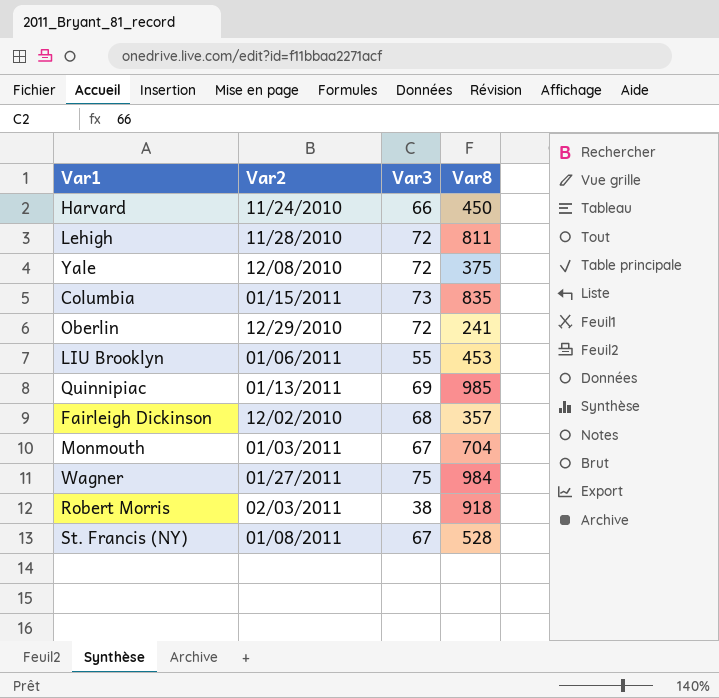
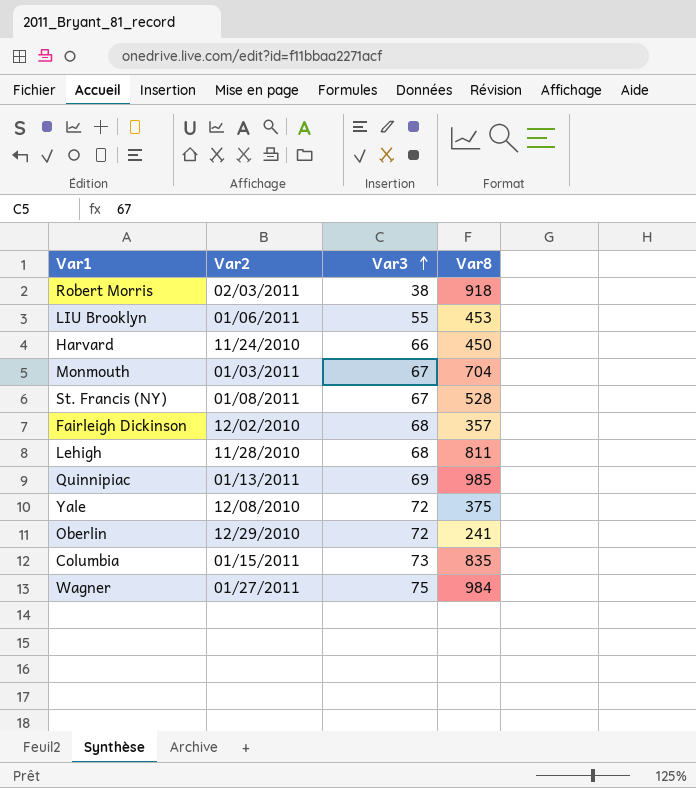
row order: none -> Var3 ascending
Lehigh | Var3: 72 -> 68

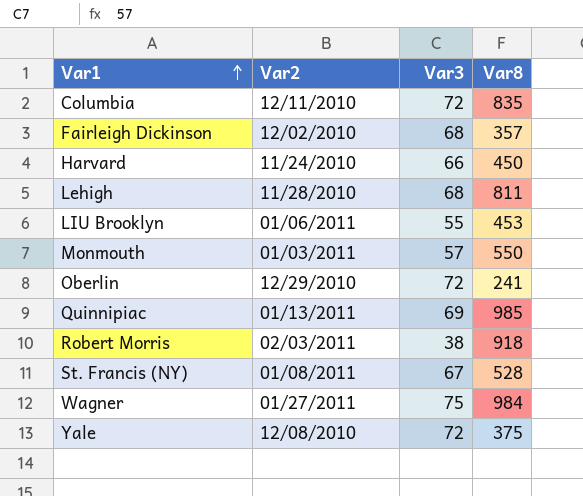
row order: Var3 ascending -> Var1 ascending
Columbia | Var2: 01/15/2011 -> 12/11/2010
Columbia | Var3: 73 -> 72
Monmouth | Var3: 67 -> 57
Monmouth | Var8: 704 -> 550

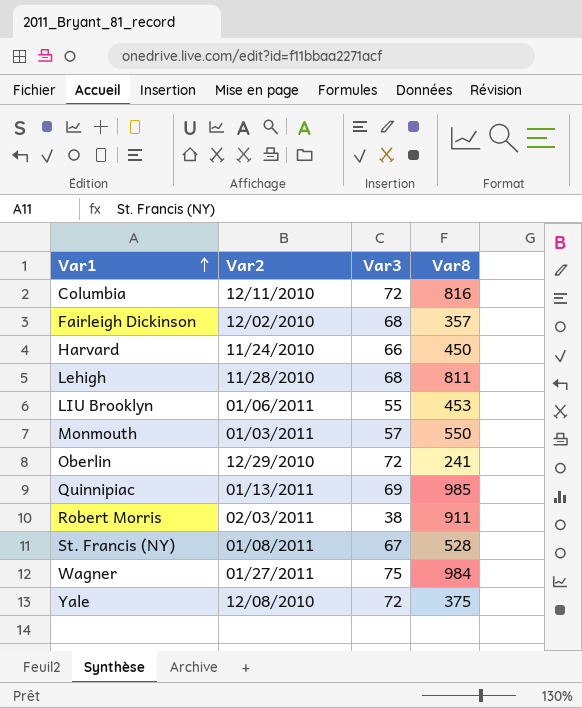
Columbia | Var8: 835 -> 816
Robert Morris | Var8: 918 -> 911

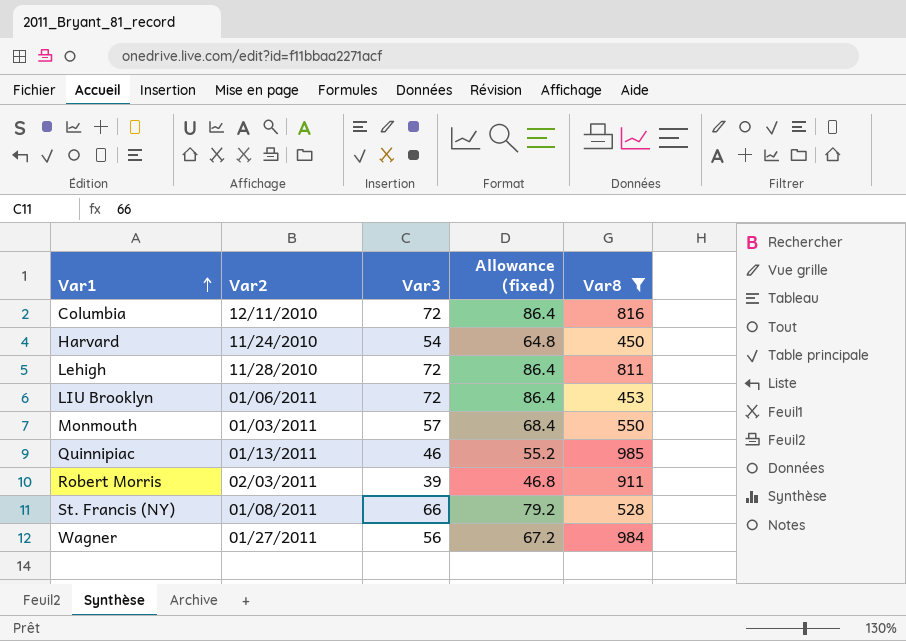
filter: none -> Var8 >= 450
column Allowance (fixed) | formula: none -> [Var3] * 1.2
Harvard | Var3: 66 -> 54
Lehigh | Var3: 68 -> 72
LIU Brooklyn | Var3: 55 -> 72
Quinnipiac | Var3: 69 -> 46
Robert Morris | Var3: 38 -> 39
St. Francis (NY) | Var3: 67 -> 66
Wagner | Var3: 75 -> 56

